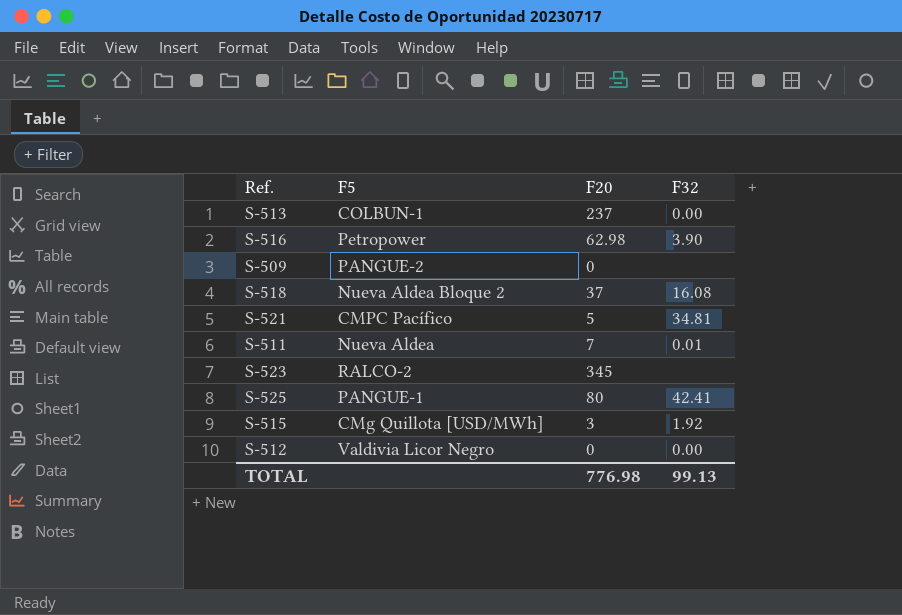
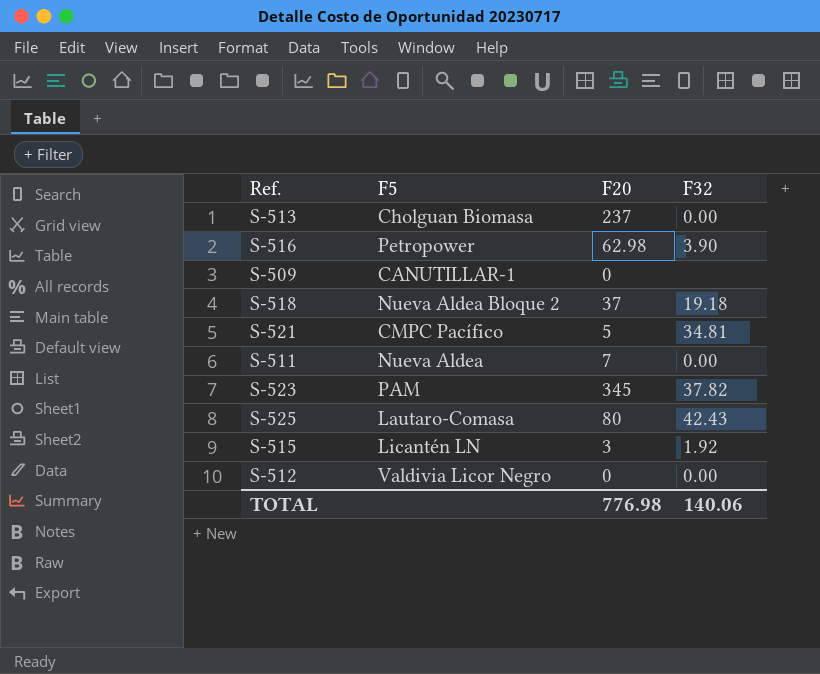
S-513 | F5: COLBUN-1 -> Cholguan Biomasa
S-509 | F5: PANGUE-2 -> CANUTILLAR-1
S-518 | F32: 16.08 -> 19.18
S-511 | F32: 0.01 -> 0.00
S-523 | F5: RALCO-2 -> PAM
S-523 | F32: none -> 37.82
S-525 | F5: PANGUE-1 -> Lautaro-Comasa
S-525 | F32: 42.41 -> 42.43
S-515 | F5: CMg Quillota [USD/MWh] -> Licantén LN
TOTAL | F32: 99.13 -> 140.06

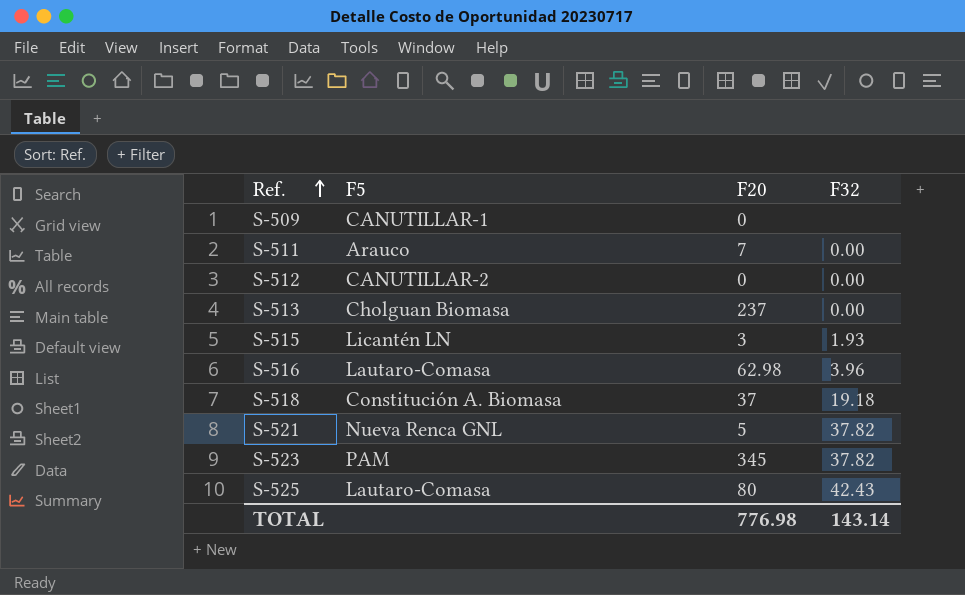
row order: none -> Ref. ascending
S-511 | F5: Nueva Aldea -> Arauco
S-512 | F5: Valdivia Licor Negro -> CANUTILLAR-2
S-515 | F32: 1.92 -> 1.93
S-516 | F5: Petropower -> Lautaro-Comasa
S-516 | F32: 3.90 -> 3.96
S-518 | F5: Nueva Aldea Bloque 2 -> Constitución A. Biomasa
S-521 | F5: CMPC Pacífico -> Nueva Renca GNL
S-521 | F32: 34.81 -> 37.82
TOTAL | F32: 140.06 -> 143.14

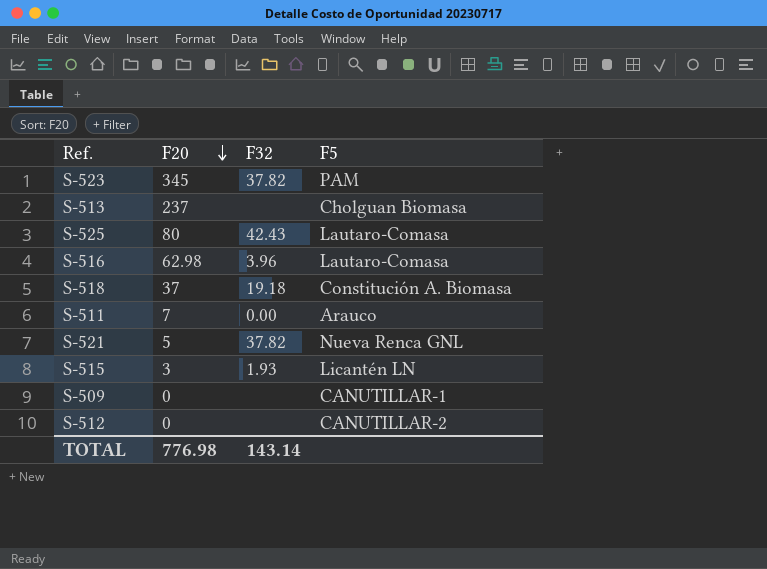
row order: Ref. ascending -> F20 descending
column F5 | position: 2 -> 4
S-513 | F32: 0.00 -> none
S-512 | F32: 0.00 -> none

